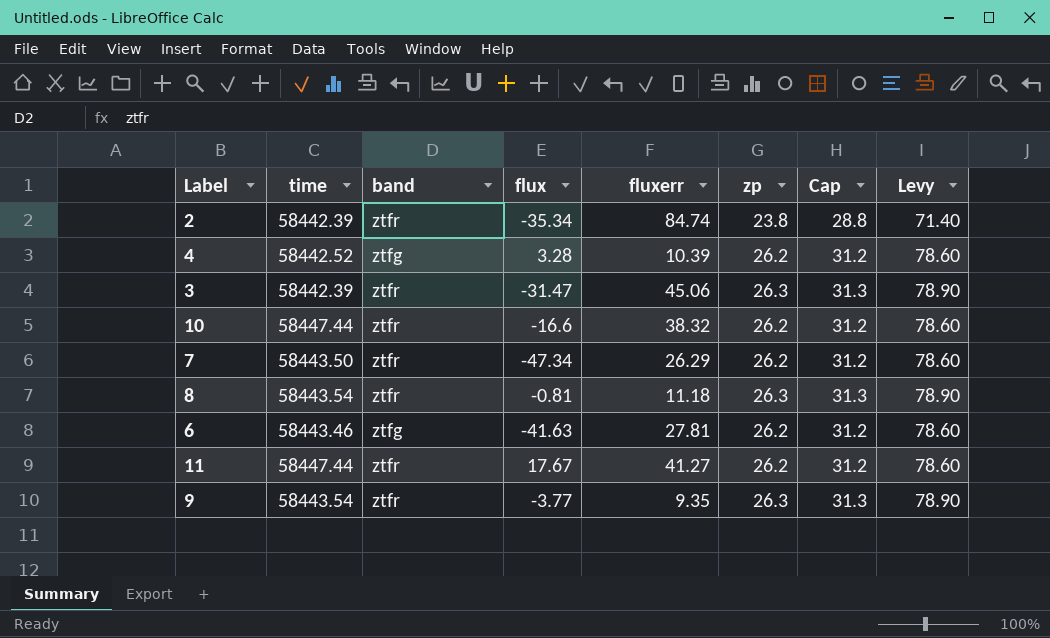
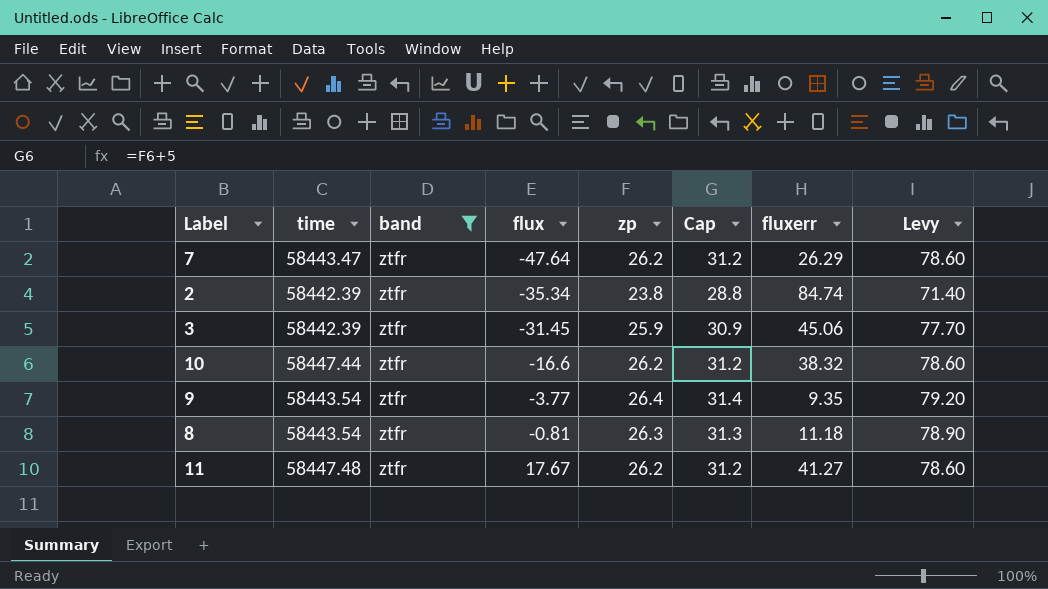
filter: none -> band = ztfr
row order: none -> flux ascending
column fluxerr | position: 5 -> 7
7 | time: 58443.50 -> 58443.47
7 | flux: -47.34 -> -47.64
3 | flux: -31.47 -> -31.45
3 | zp: 26.3 -> 25.9
3 | Cap: 31.3 -> 30.9
3 | Levy: 78.90 -> 77.70
9 | zp: 26.3 -> 26.4
9 | Cap: 31.3 -> 31.4
9 | Levy: 78.90 -> 79.20
11 | time: 58447.44 -> 58447.48

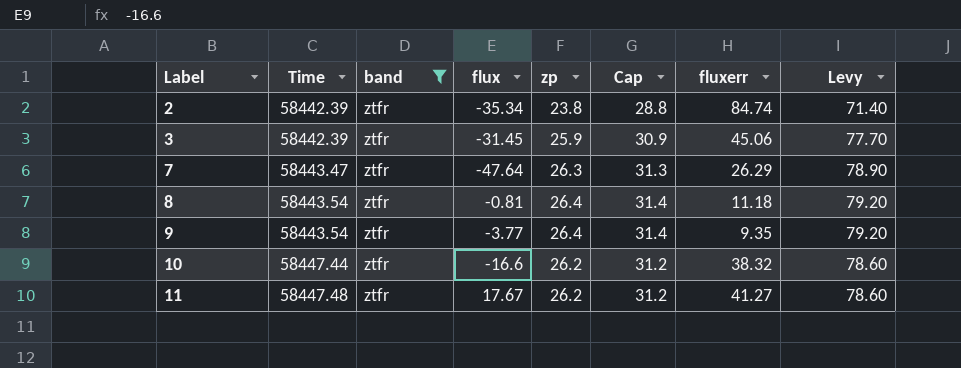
row order: flux ascending -> Label ascending
column name: time -> Time
7 | zp: 26.2 -> 26.3
7 | Cap: 31.2 -> 31.3
7 | Levy: 78.60 -> 78.90
8 | zp: 26.3 -> 26.4
8 | Cap: 31.3 -> 31.4
8 | Levy: 78.90 -> 79.20

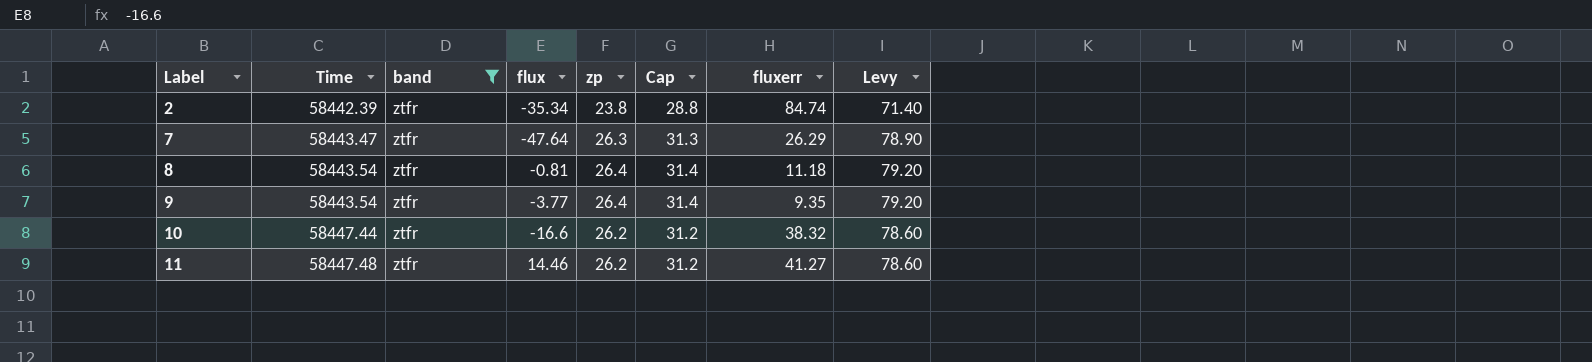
row 3: 58442.39 | ztfr | -31.45 | 25.9 | 30.9 | 45.06 | 77.70 -> none
11 | flux: 17.67 -> 14.46

